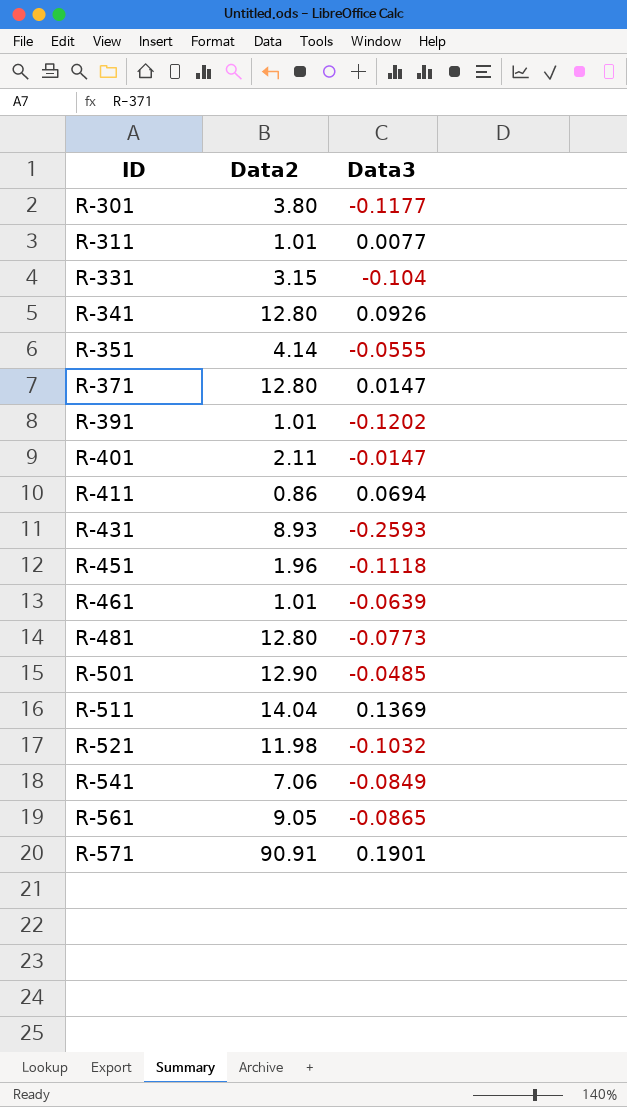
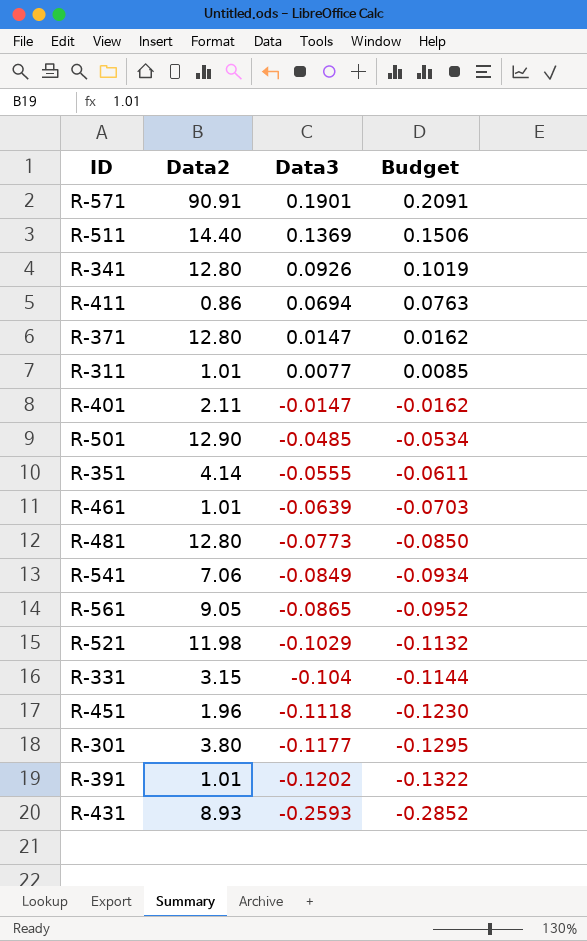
row order: ID ascending -> Data3 descending
column Budget | formula: none -> [Data3] * 1.1
R-511 | Data2: 14.04 -> 14.40
R-521 | Data3: -0.1032 -> -0.1029

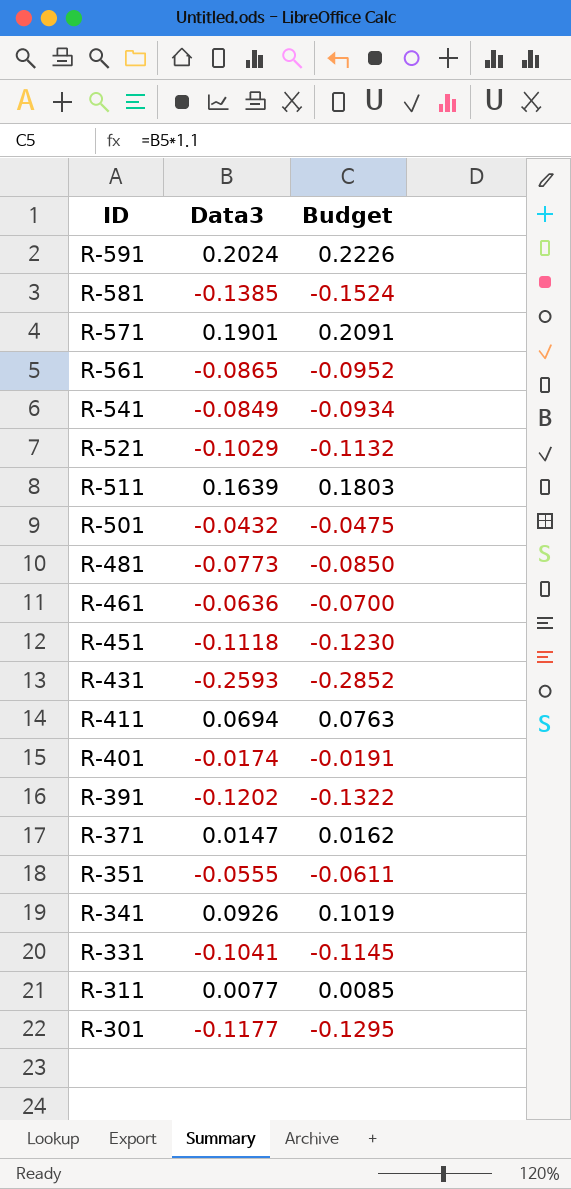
row order: Data3 descending -> ID descending
column Data2 | position: 2 -> none
row R-591: none -> 0.2024 | 0.2226
row R-581: none -> -0.1385 | -0.1524
R-511 | Data3: 0.1369 -> 0.1639
R-511 | Budget: 0.1506 -> 0.1803
R-501 | Data3: -0.0485 -> -0.0432
R-501 | Budget: -0.0534 -> -0.0475
R-461 | Data3: -0.0639 -> -0.0636
R-461 | Budget: -0.0703 -> -0.0700
R-401 | Data3: -0.0147 -> -0.0174
R-401 | Budget: -0.0162 -> -0.0191
R-331 | Data3: -0.104 -> -0.1041
R-331 | Budget: -0.1144 -> -0.1145

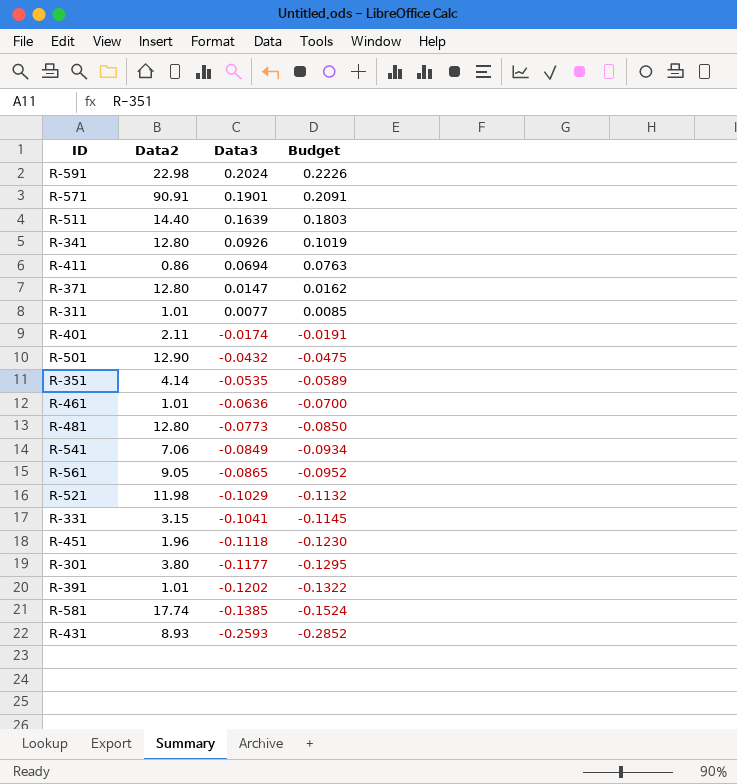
row order: ID descending -> Data3 descending
column Data2 | position: none -> 2
R-351 | Data3: -0.0555 -> -0.0535
R-351 | Budget: -0.0611 -> -0.0589

